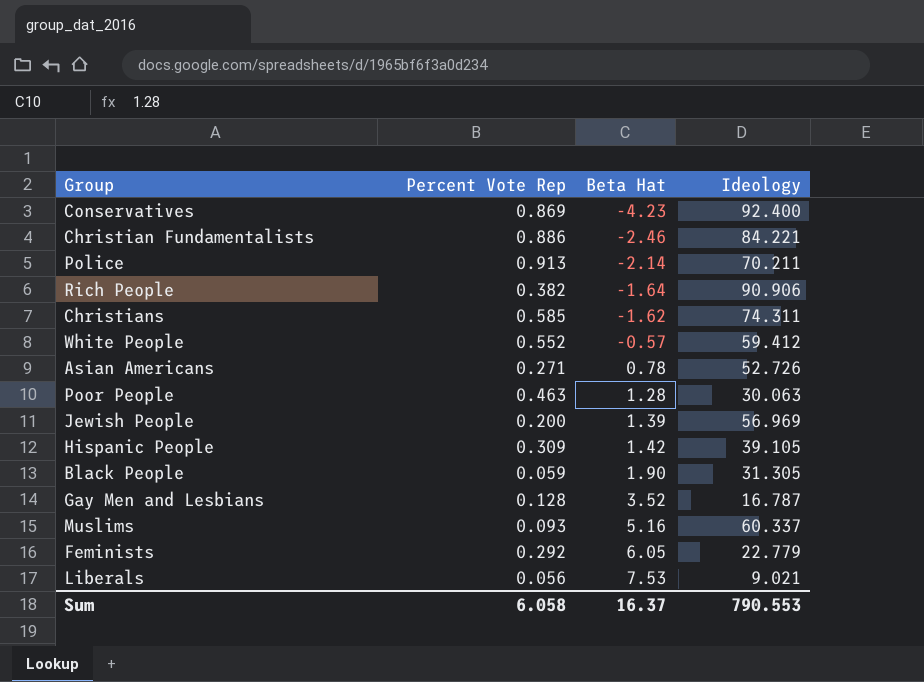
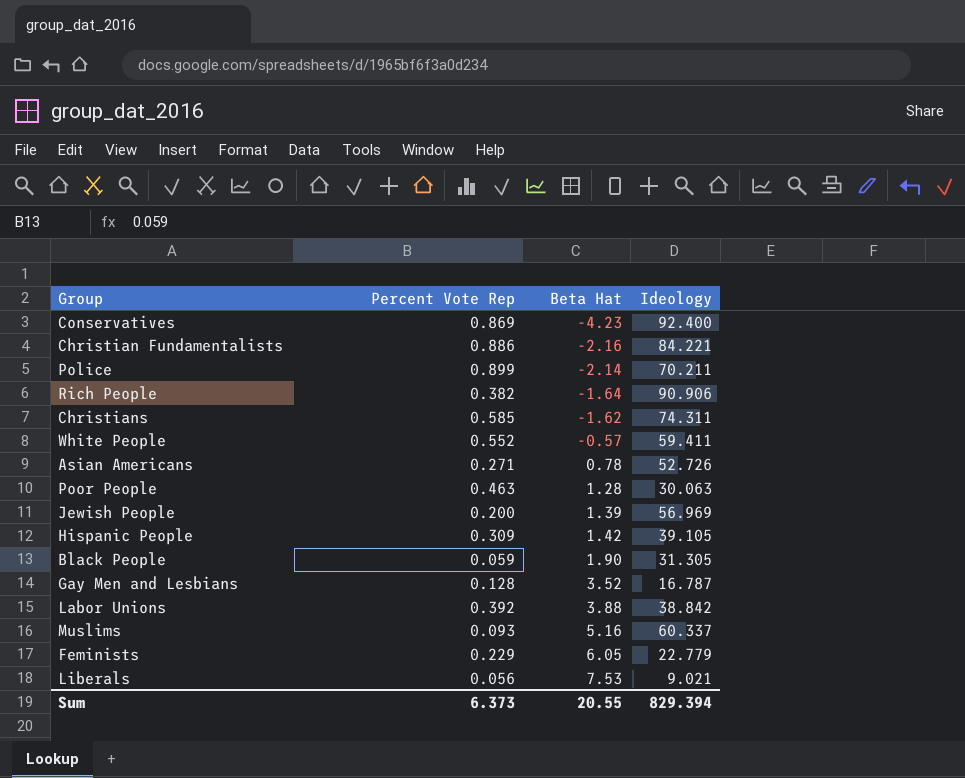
Christian Fundamentalists | Beta Hat: -2.46 -> -2.16
Police | Percent Vote Rep: 0.913 -> 0.899
White People | Ideology: 59.412 -> 59.411
row Labor Unions: none -> 0.392 | 3.88 | 38.842
Feminists | Percent Vote Rep: 0.292 -> 0.229
Sum | Percent Vote Rep: 6.058 -> 6.373
Sum | Beta Hat: 16.37 -> 20.55
Sum | Ideology: 790.553 -> 829.394

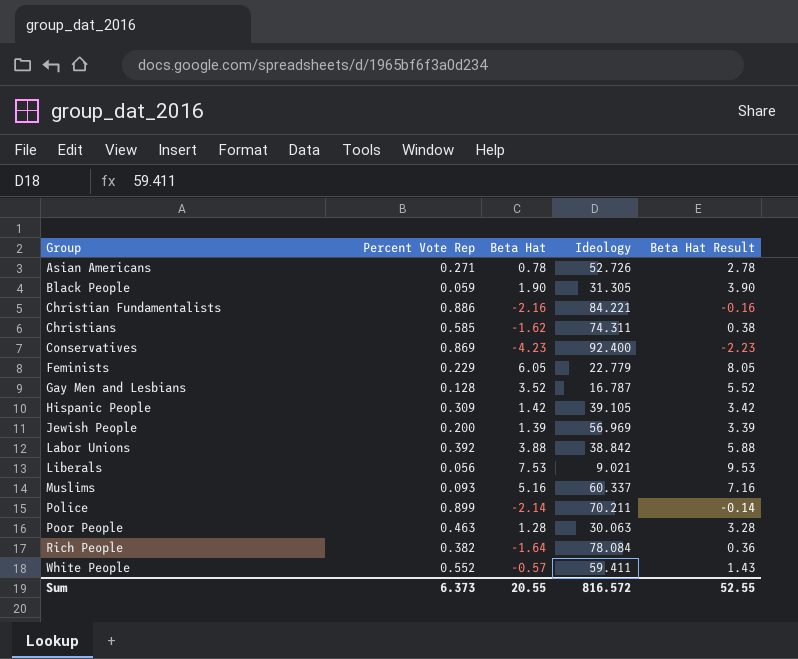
row order: Beta Hat ascending -> Group ascending
column Beta Hat Result | formula: none -> [Beta Hat] + 2
Rich People | Ideology: 90.906 -> 78.084
Sum | Ideology: 829.394 -> 816.572

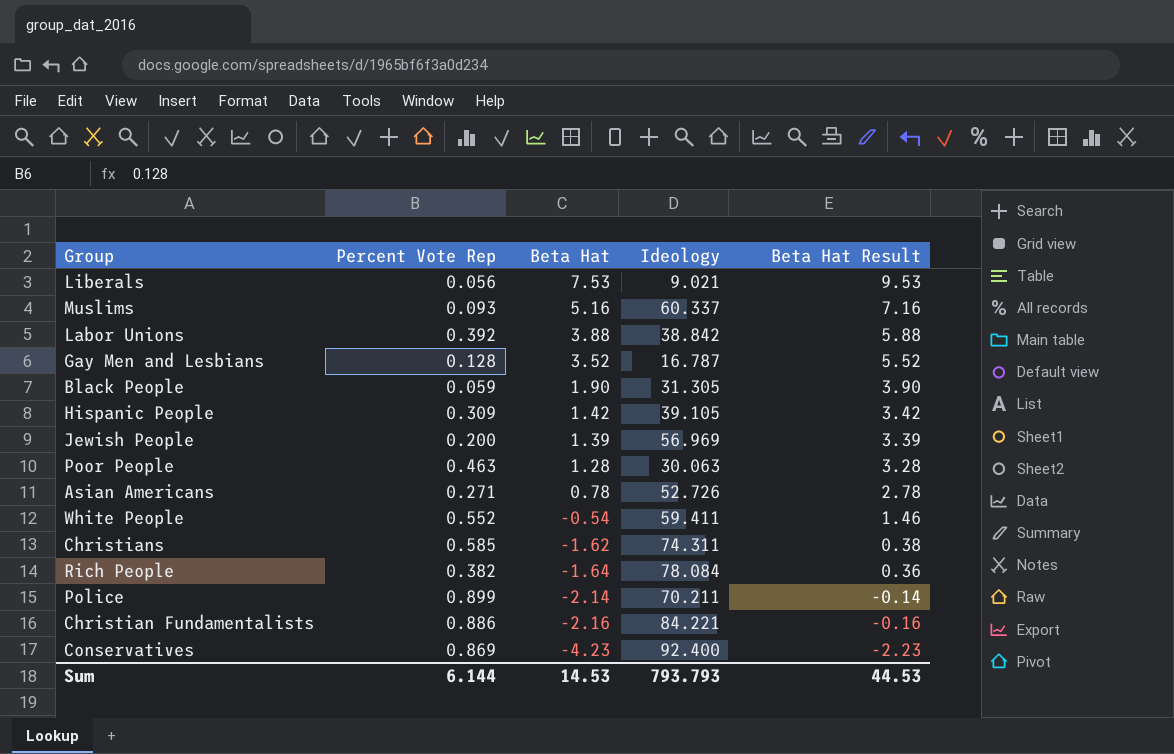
row order: Group ascending -> Beta Hat descending
row Feminists: 0.229 | 6.05 | 22.779 | 8.05 -> none
White People | Beta Hat: -0.57 -> -0.54
White People | Beta Hat Result: 1.43 -> 1.46
Sum | Percent Vote Rep: 6.373 -> 6.144
Sum | Beta Hat: 20.55 -> 14.53
Sum | Ideology: 816.572 -> 793.793
Sum | Beta Hat Result: 52.55 -> 44.53

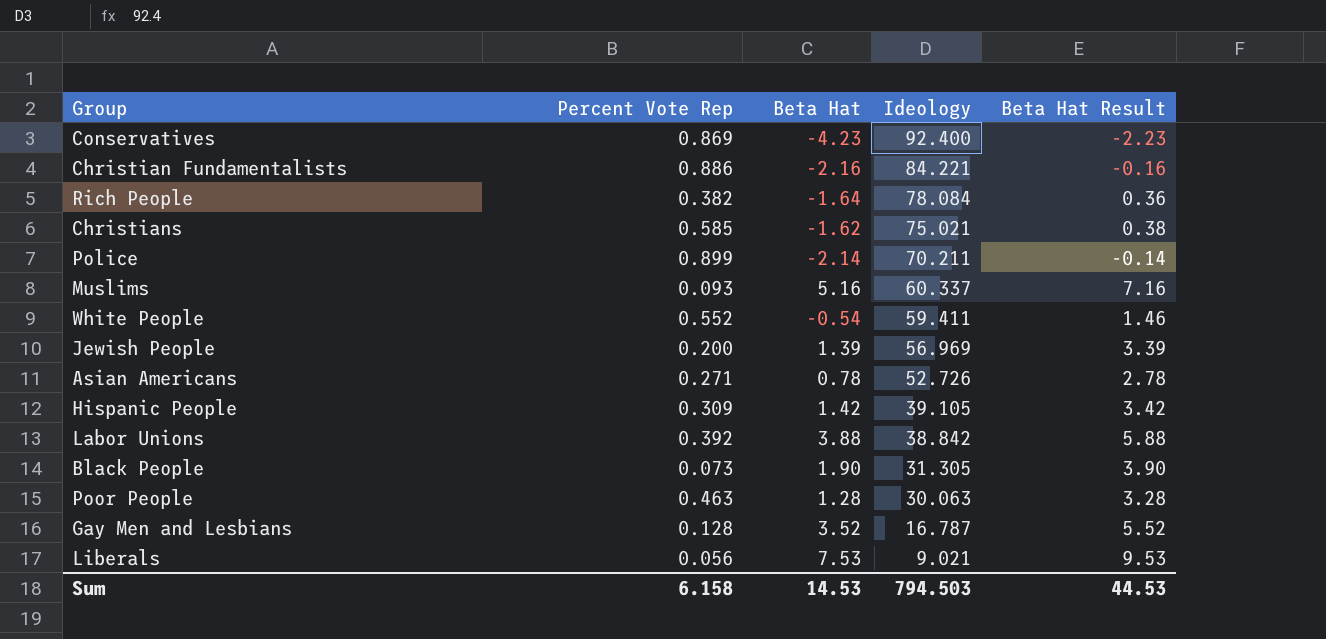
row order: Beta Hat descending -> Ideology descending
Christians | Ideology: 74.311 -> 75.021
Black People | Percent Vote Rep: 0.059 -> 0.073
Sum | Percent Vote Rep: 6.144 -> 6.158
Sum | Ideology: 793.793 -> 794.503

